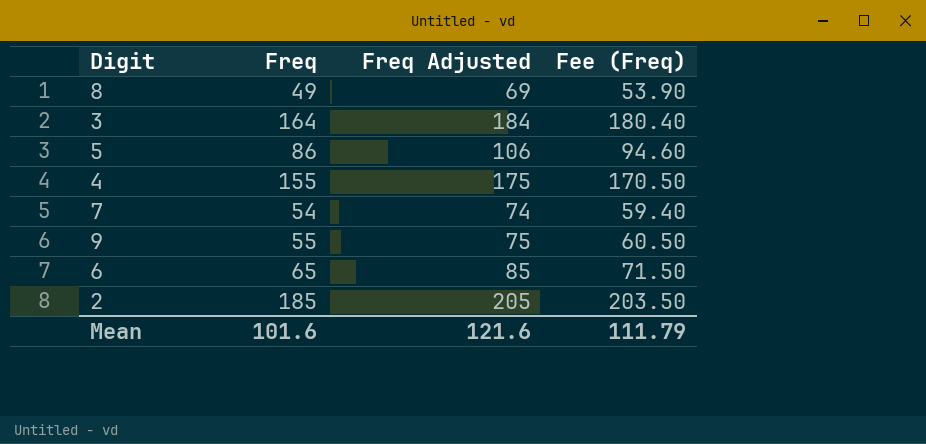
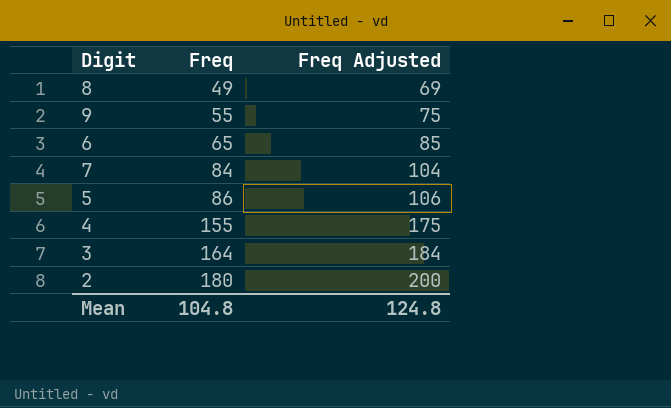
row order: none -> Freq ascending
column Fee (Freq) | formula: [Freq] * 1.1 -> none
7 | Freq: 54 -> 84
7 | Freq Adjusted: 74 -> 104
2 | Freq: 185 -> 180
2 | Freq Adjusted: 205 -> 200
Mean | Freq: 101.6 -> 104.8
Mean | Freq Adjusted: 121.6 -> 124.8

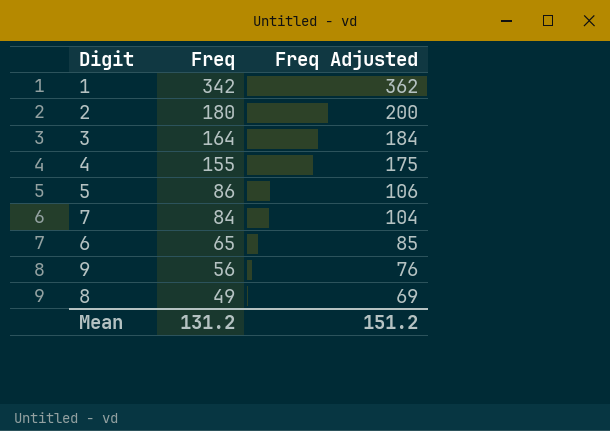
row order: Freq ascending -> Freq descending
row 1: none -> 342 | 362
9 | Freq: 55 -> 56
9 | Freq Adjusted: 75 -> 76
Mean | Freq: 104.8 -> 131.2
Mean | Freq Adjusted: 124.8 -> 151.2

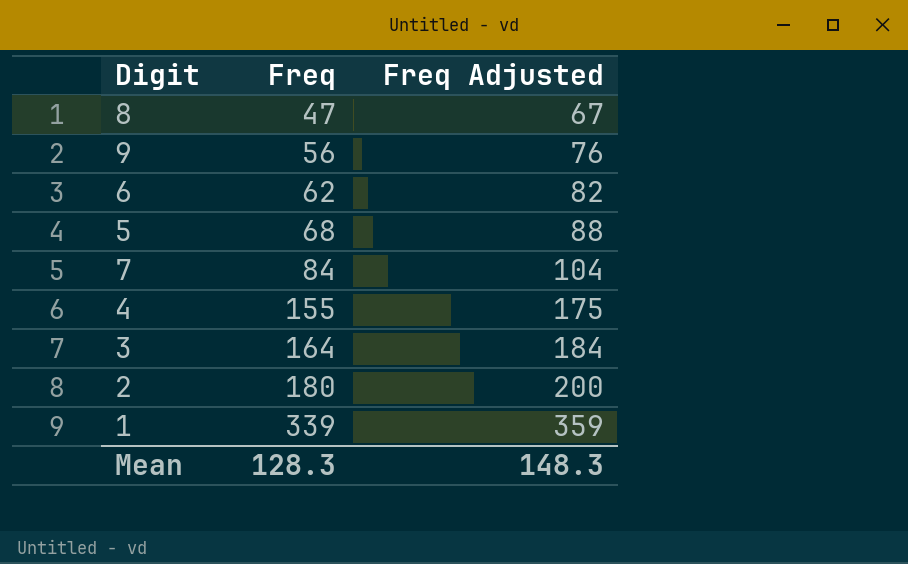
row order: Freq descending -> Freq ascending
8 | Freq: 49 -> 47
8 | Freq Adjusted: 69 -> 67
6 | Freq: 65 -> 62
6 | Freq Adjusted: 85 -> 82
5 | Freq: 86 -> 68
5 | Freq Adjusted: 106 -> 88
1 | Freq: 342 -> 339
1 | Freq Adjusted: 362 -> 359
Mean | Freq: 131.2 -> 128.3
Mean | Freq Adjusted: 151.2 -> 148.3

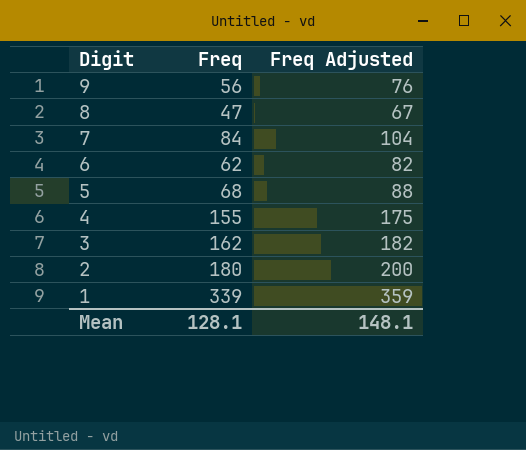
row order: Freq ascending -> Digit descending
3 | Freq: 164 -> 162
3 | Freq Adjusted: 184 -> 182
Mean | Freq: 128.3 -> 128.1
Mean | Freq Adjusted: 148.3 -> 148.1

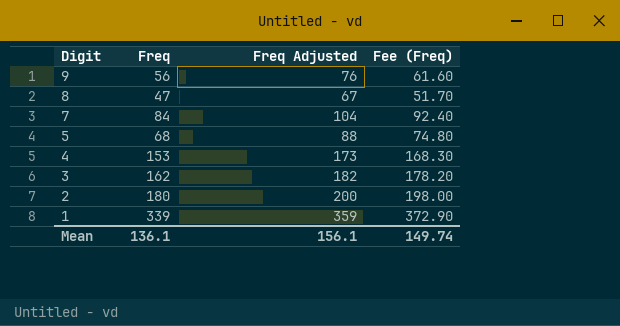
column Fee (Freq) | formula: none -> [Freq] * 1.1
row 6: 62 | 82 -> none
4 | Freq: 155 -> 153
4 | Freq Adjusted: 175 -> 173
Mean | Freq: 128.1 -> 136.1
Mean | Freq Adjusted: 148.1 -> 156.1

